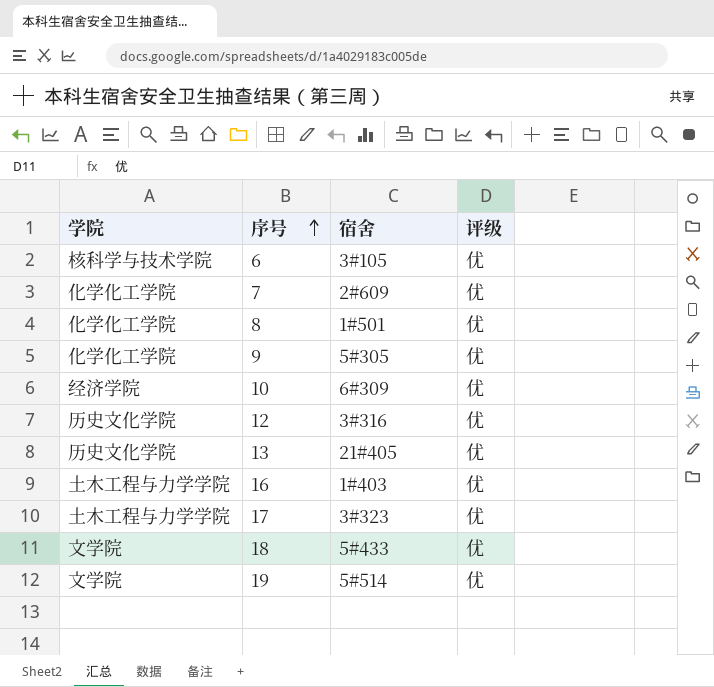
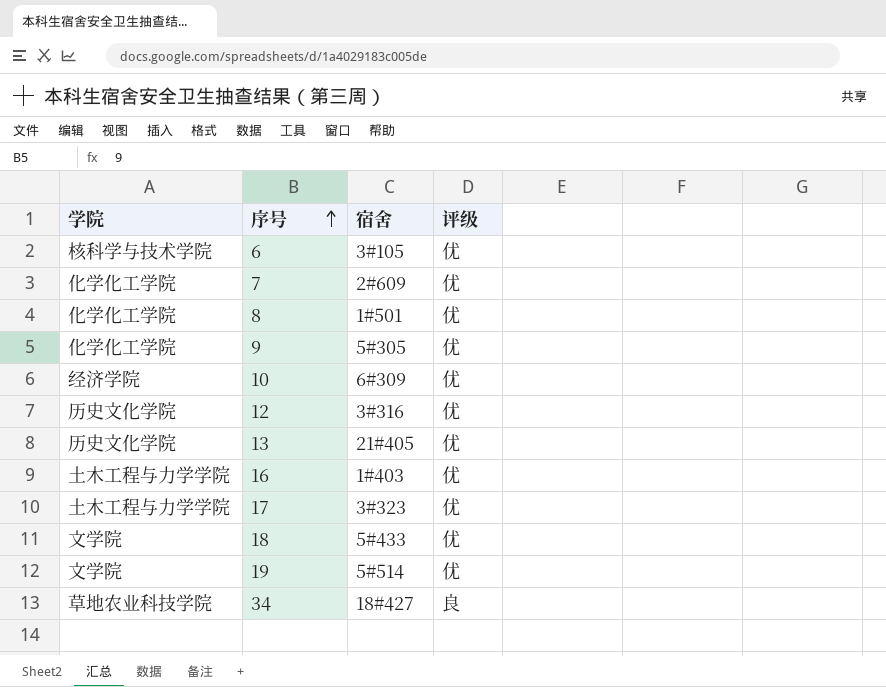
row 34: none -> 草地农业科技学院 | 18#427 | 良

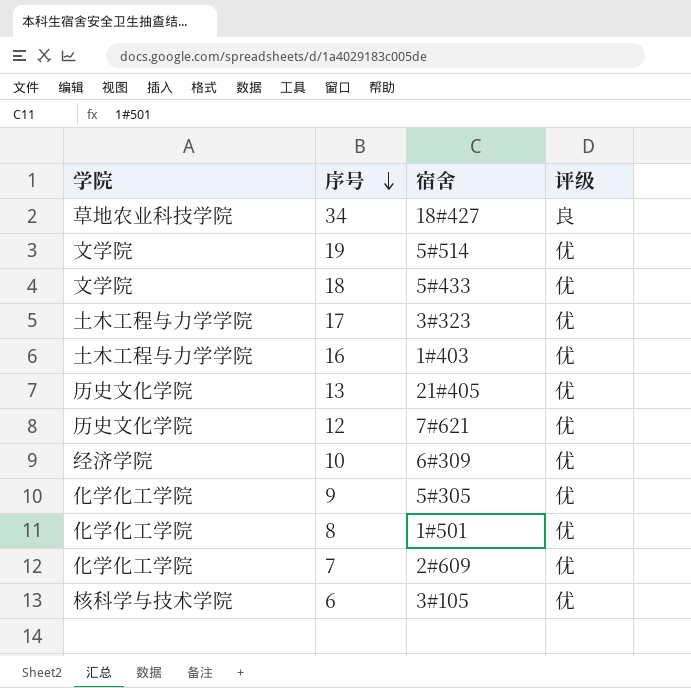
row order: 序号 ascending -> 序号 descending
12 | 宿舍: 3#316 -> 7#621

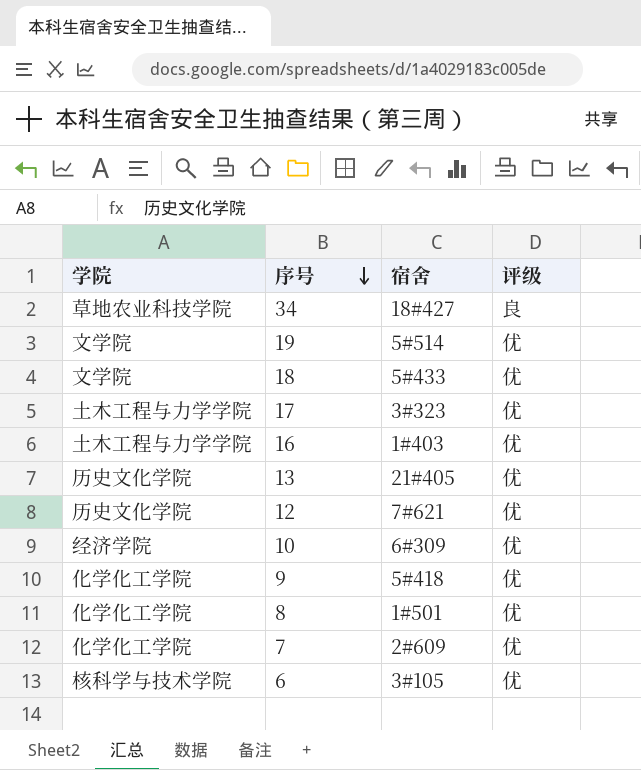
9 | 宿舍: 5#305 -> 5#418

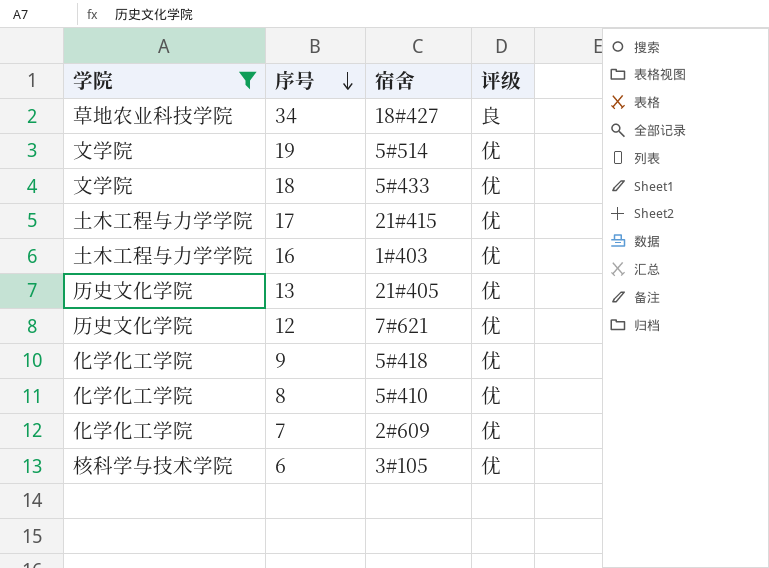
filter: none -> 学院 != 经济学院
17 | 宿舍: 3#323 -> 21#415
8 | 宿舍: 1#501 -> 5#410

